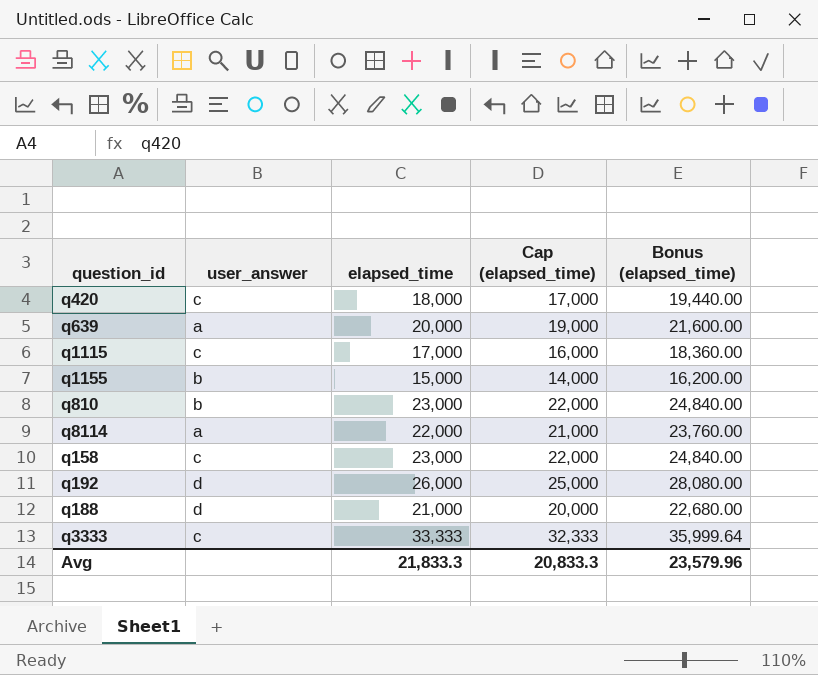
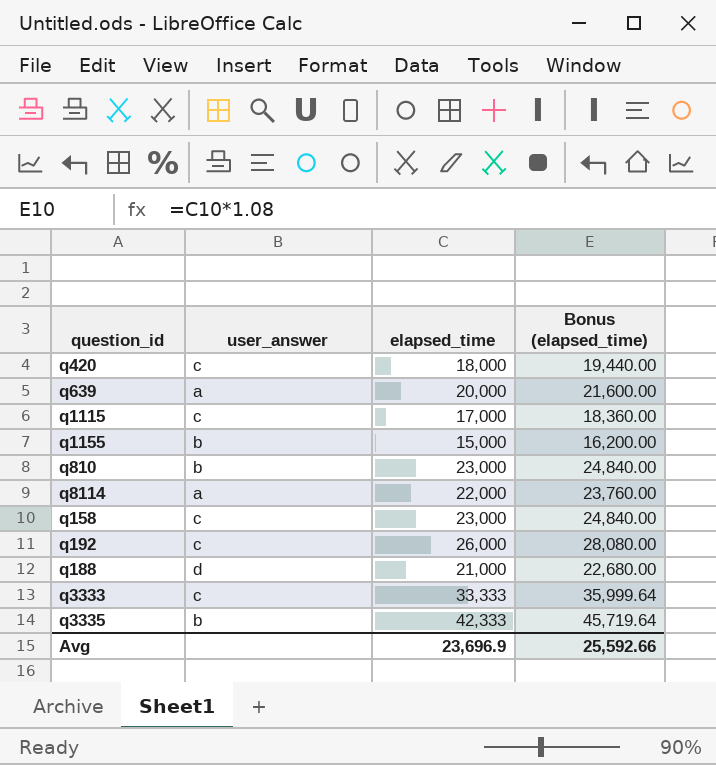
column Cap (elapsed_time) | formula: [elapsed_time] - 1000 -> none
q192 | user_answer: d -> c
row q3335: none -> b | 42,333 | 45,719.64
Avg | elapsed_time: 21,833.3 -> 23,696.9
Avg | Bonus (elapsed_time): 23,579.96 -> 25,592.66

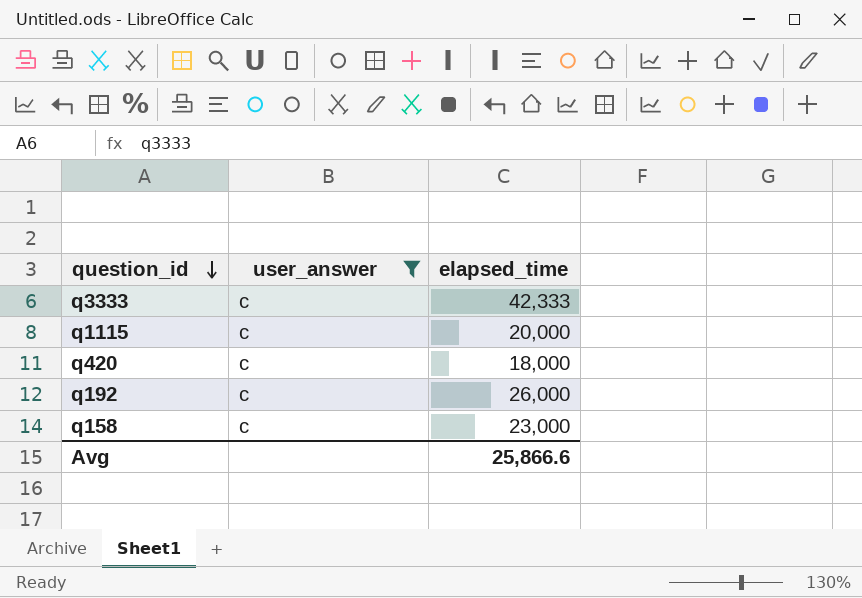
filter: none -> user_answer = c
row order: none -> question_id descending
column Bonus (elapsed_time) | formula: [elapsed_time] * 1.08 -> none
q3333 | elapsed_time: 33,333 -> 42,333
q1115 | elapsed_time: 17,000 -> 20,000
Avg | elapsed_time: 23,696.9 -> 25,866.6

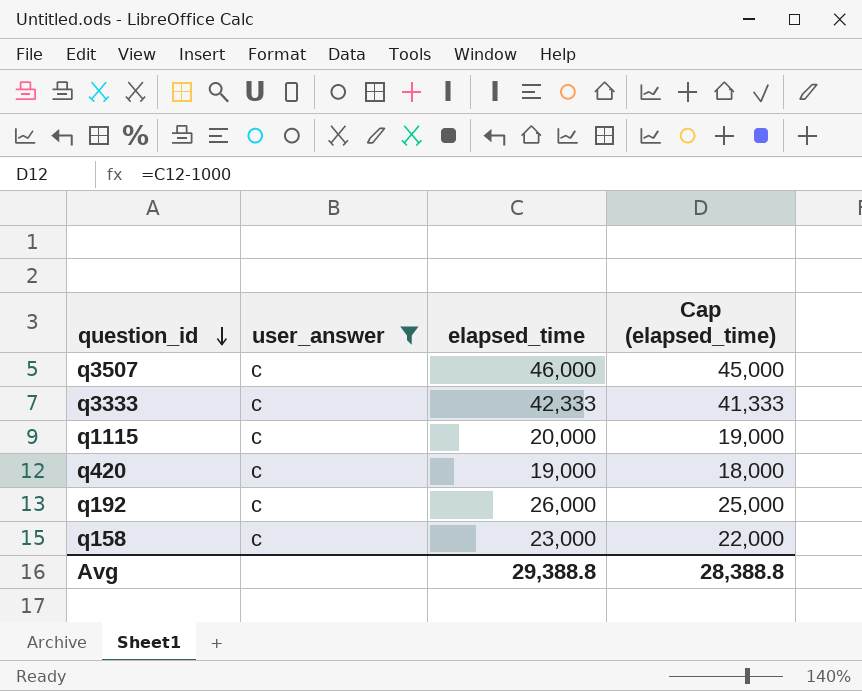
column Cap (elapsed_time) | formula: none -> [elapsed_time] - 1000
row q3507: none -> c | 46,000 | 45,000
q420 | elapsed_time: 18,000 -> 19,000
Avg | elapsed_time: 25,866.6 -> 29,388.8

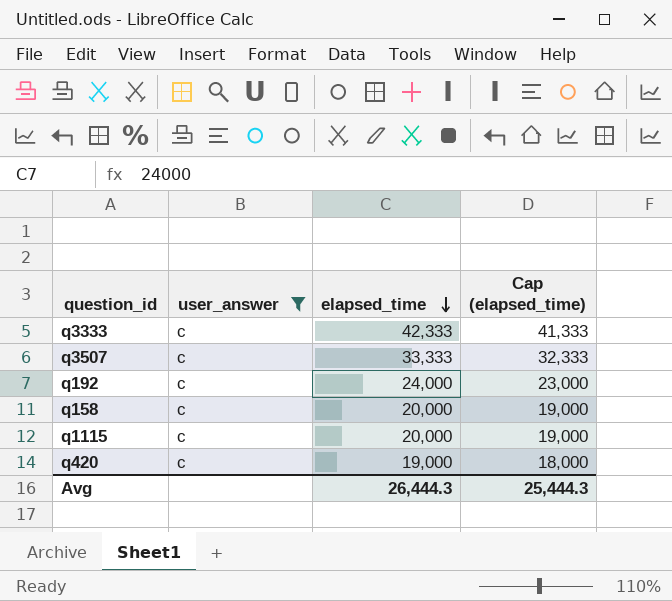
row order: question_id descending -> elapsed_time descending
q3507 | elapsed_time: 46,000 -> 33,333
q3507 | Cap (elapsed_time): 45,000 -> 32,333
q192 | elapsed_time: 26,000 -> 24,000
q192 | Cap (elapsed_time): 25,000 -> 23,000
q158 | elapsed_time: 23,000 -> 20,000
q158 | Cap (elapsed_time): 22,000 -> 19,000
Avg | elapsed_time: 29,388.8 -> 26,444.3
Avg | Cap (elapsed_time): 28,388.8 -> 25,444.3

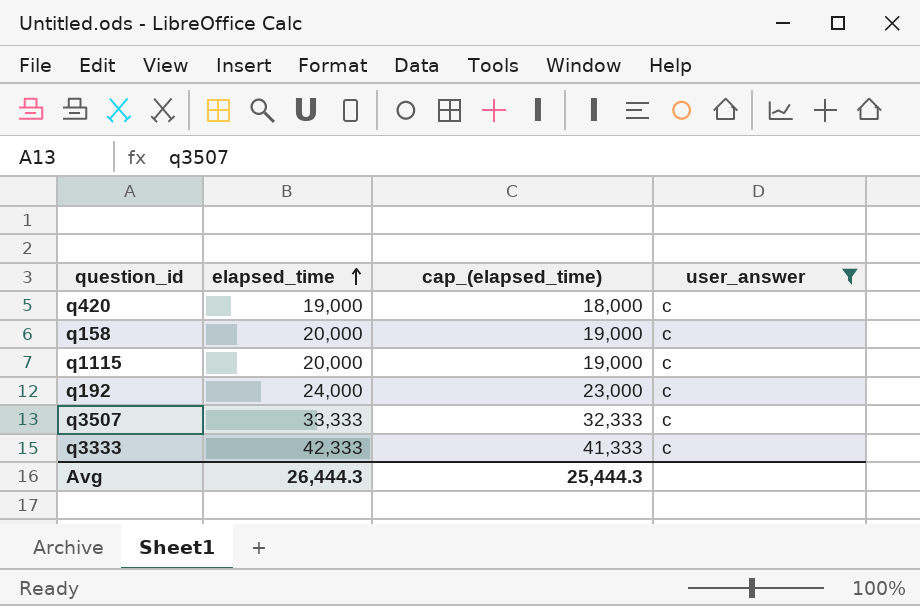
row order: elapsed_time descending -> elapsed_time ascending
column name: Cap (elapsed_time) -> cap_(elapsed_time)
column user_answer | position: 2 -> 4

